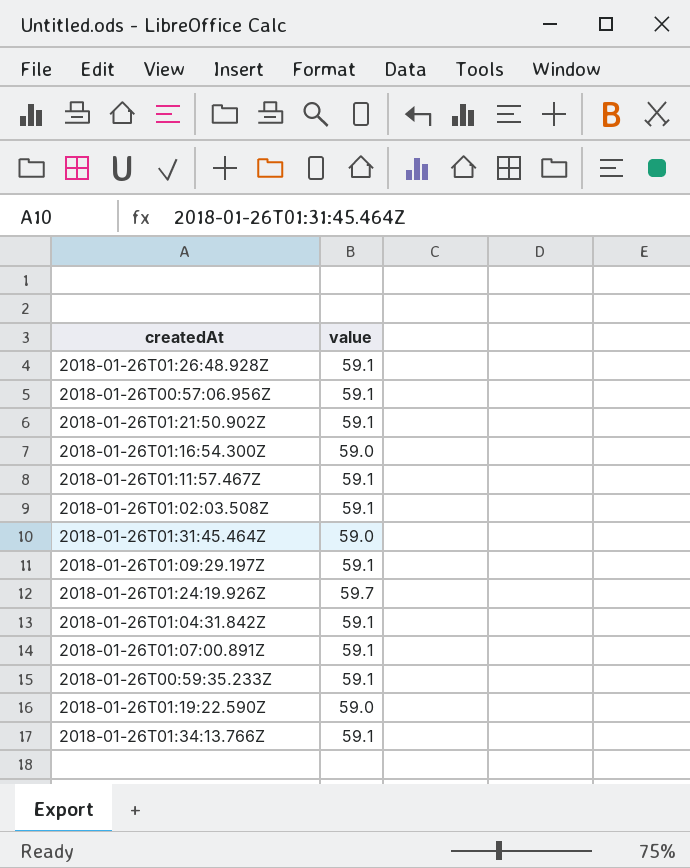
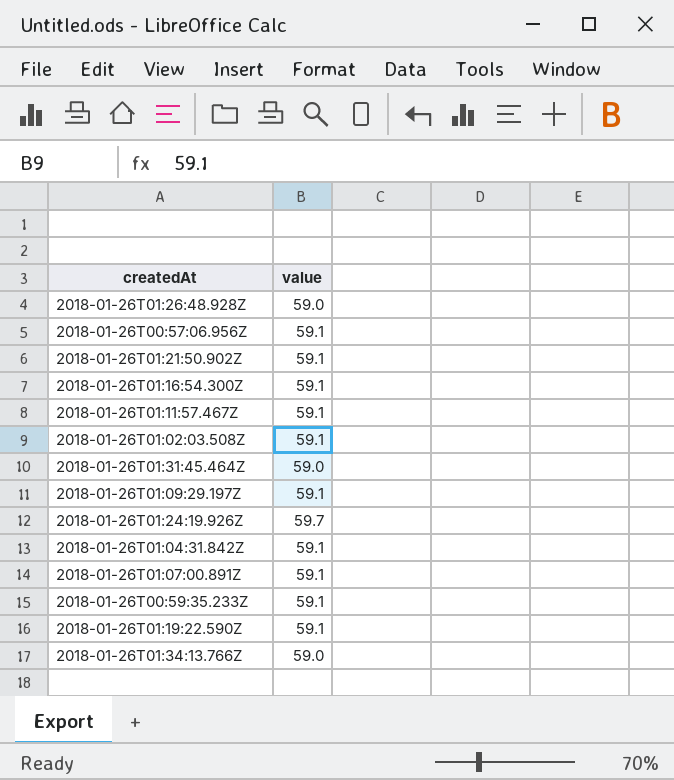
2018-01-26T01:26:48.928Z | value: 59.1 -> 59.0
2018-01-26T01:16:54.300Z | value: 59.0 -> 59.1
2018-01-26T01:19:22.590Z | value: 59.0 -> 59.1
2018-01-26T01:34:13.766Z | value: 59.1 -> 59.0

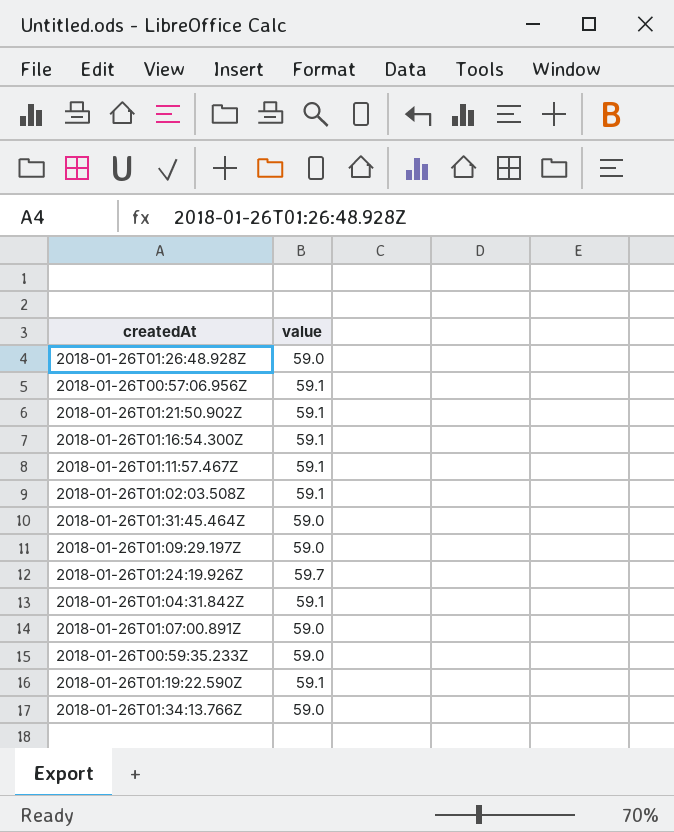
2018-01-26T01:09:29.197Z | value: 59.1 -> 59.0
2018-01-26T01:07:00.891Z | value: 59.1 -> 59.0
2018-01-26T00:59:35.233Z | value: 59.1 -> 59.0

